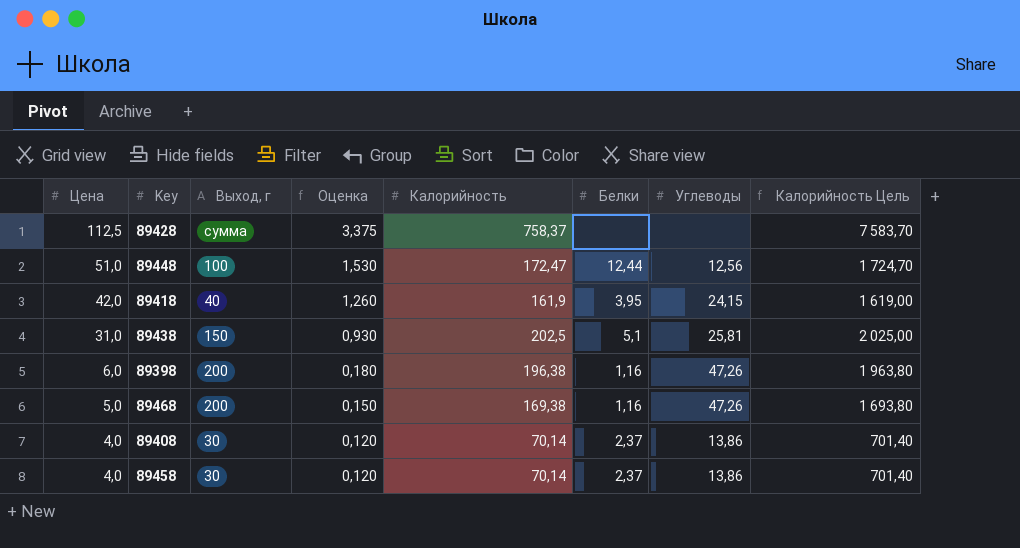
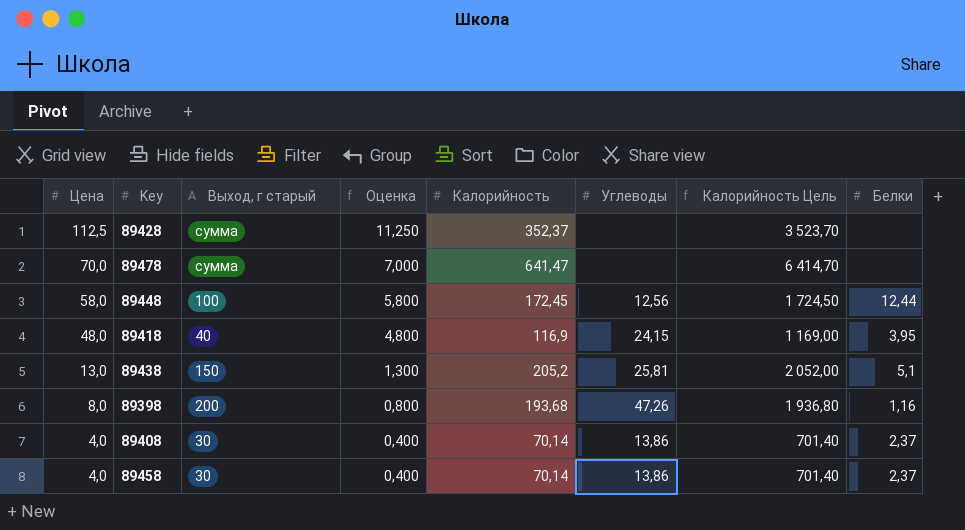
column name: Выход, г -> Выход, г старый
column Оценка | formula: [Цена] * 0,03 -> [Цена] * 0,1
column Белки | position: 6 -> 8
row 89468: 5,0 | 200 | 0,150 | 169,38 | 1,16 | 47,26 | 1 693,80 -> none
89428 | Калорийность: 758,37 -> 352,37
89428 | Калорийность Цель: 7 583,70 -> 3 523,70
row 89478: none -> 70,0 | сумма | 7,000 | 641,47 | none | 6 414,70 | none
89448 | Цена: 51,0 -> 58,0
89448 | Калорийность: 172,47 -> 172,45
89448 | Калорийность Цель: 1 724,70 -> 1 724,50
89418 | Цена: 42,0 -> 48,0
89418 | Калорийность: 161,9 -> 116,9
89418 | Калорийность Цель: 1 619,00 -> 1 169,00
89438 | Цена: 31,0 -> 13,0
89438 | Калорийность: 202,5 -> 205,2
89438 | Калорийность Цель: 2 025,00 -> 2 052,00
89398 | Цена: 6,0 -> 8,0
89398 | Калорийность: 196,38 -> 193,68
89398 | Калорийность Цель: 1 963,80 -> 1 936,80

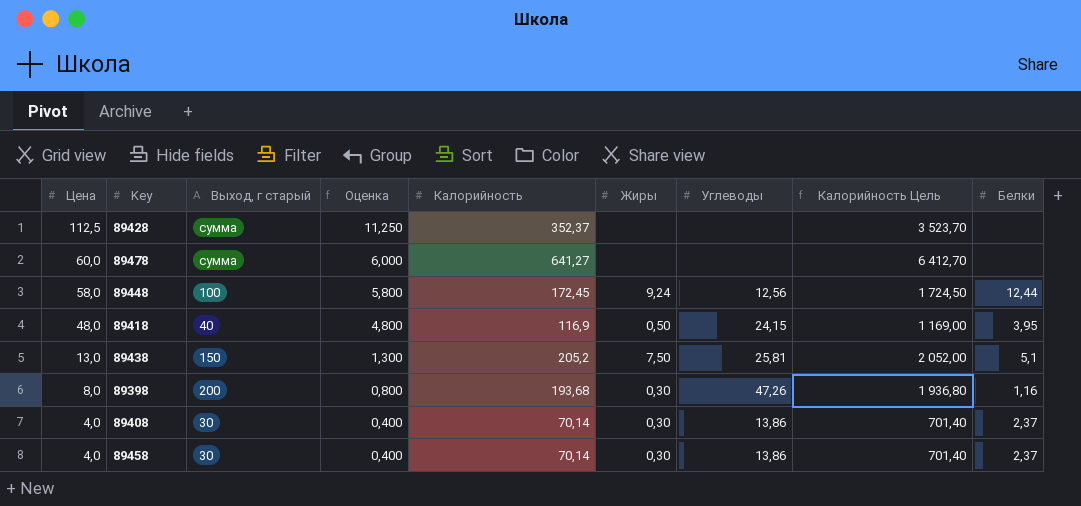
column Жиры | position: none -> 6
89478 | Цена: 70,0 -> 60,0
89478 | Оценка: 7,000 -> 6,000
89478 | Калорийность: 641,47 -> 641,27
89478 | Калорийность Цель: 6 414,70 -> 6 412,70

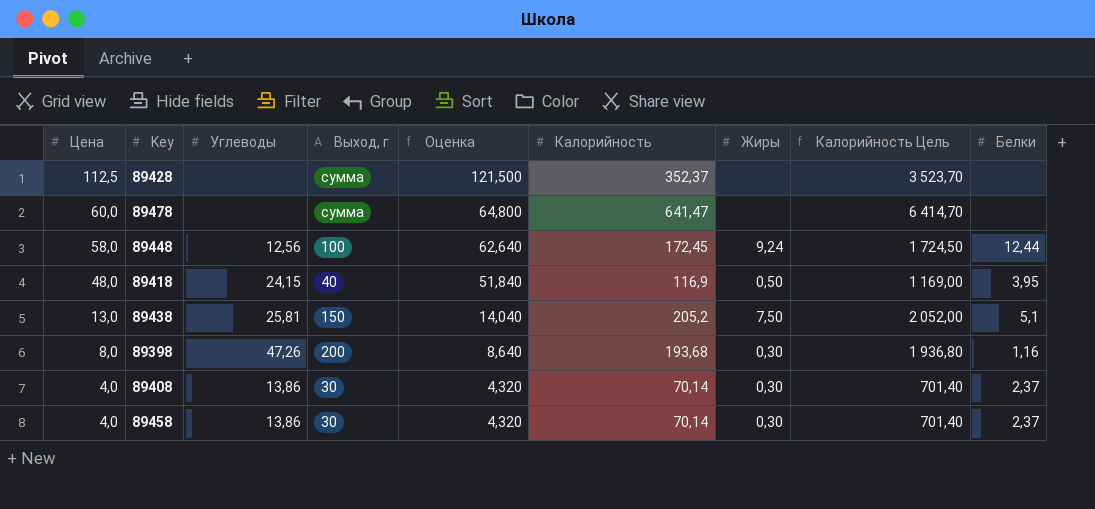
column Углеводы | position: 7 -> 3
column name: Выход, г старый -> Выход, г
column Оценка | formula: [Цена] * 0,1 -> [Цена] * 1,08
89478 | Калорийность: 641,27 -> 641,47
89478 | Калорийность Цель: 6 412,70 -> 6 414,70

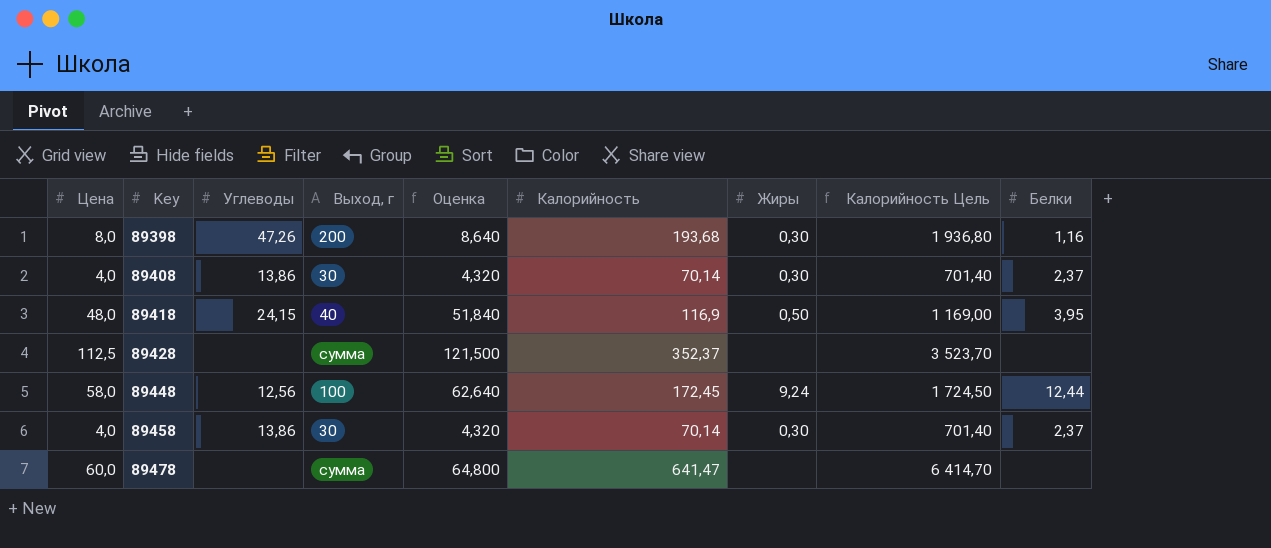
row order: Цена descending -> Key ascending
row 89438: 13,0 | 25,81 | 150 | 14,040 | 205,2 | 7,50 | 2 052,00 | 5,1 -> none

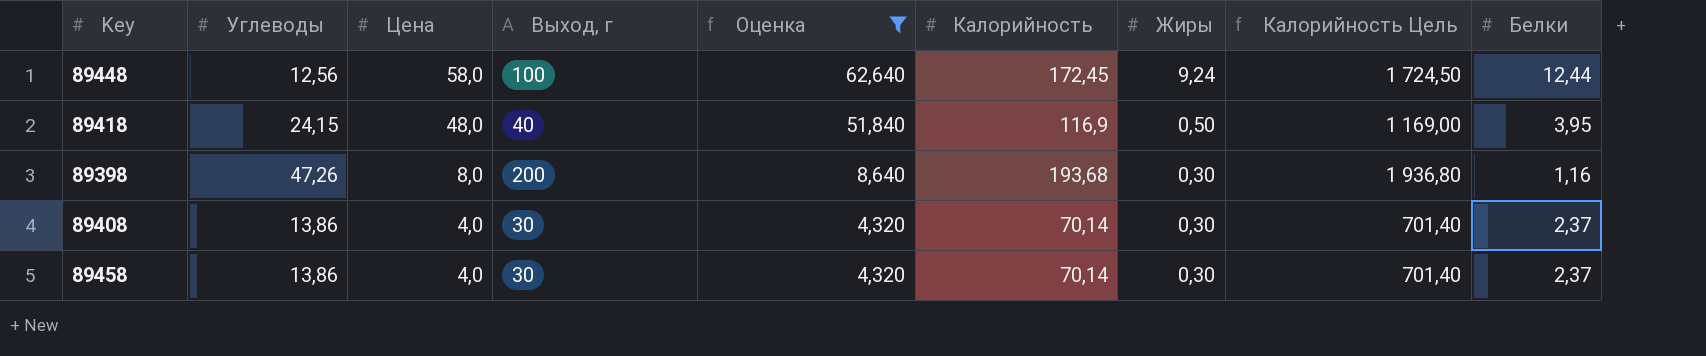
filter: none -> Оценка <= 62,640
row order: Key ascending -> Цена descending
column Цена | position: 1 -> 3

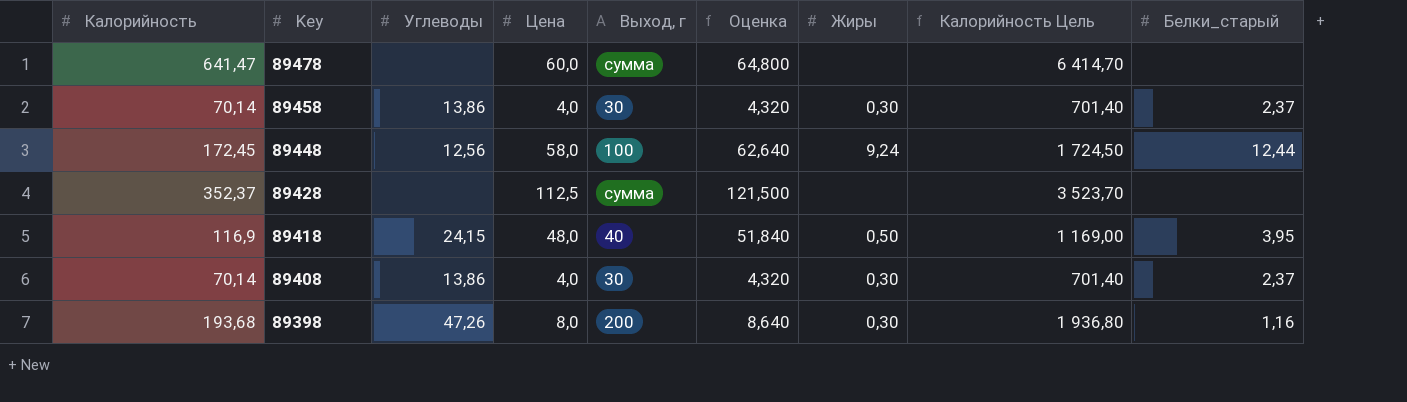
filter: Оценка <= 62,640 -> none
row order: Цена descending -> Key descending
column Калорийность | position: 6 -> 1
column name: Белки -> Белки_старый

